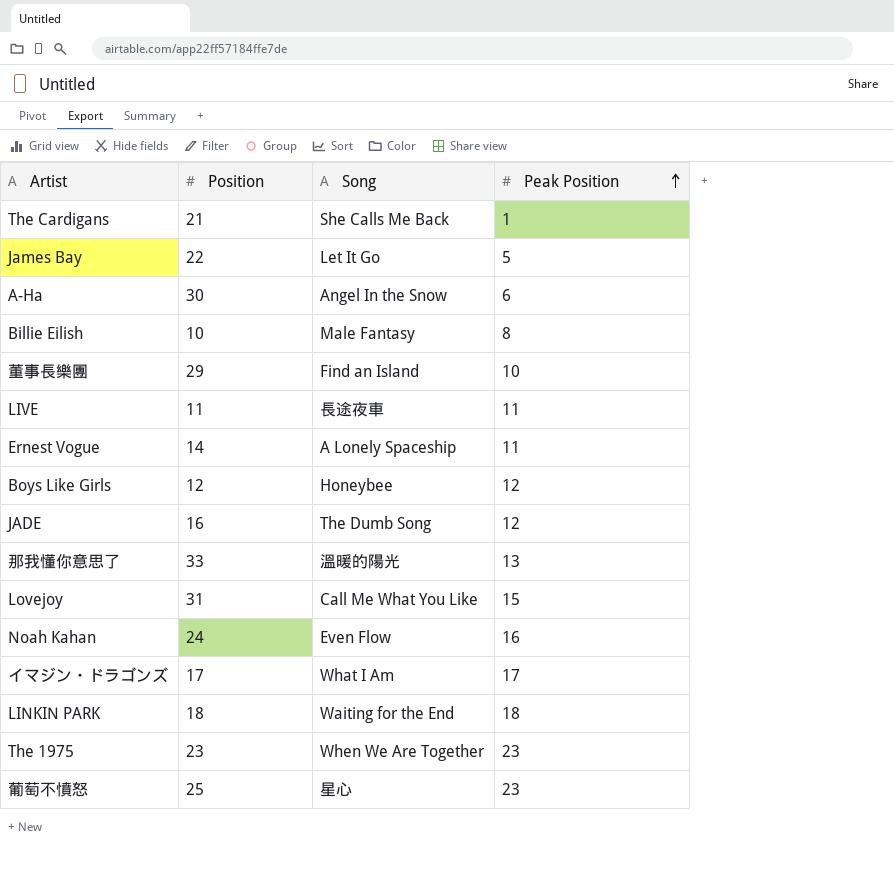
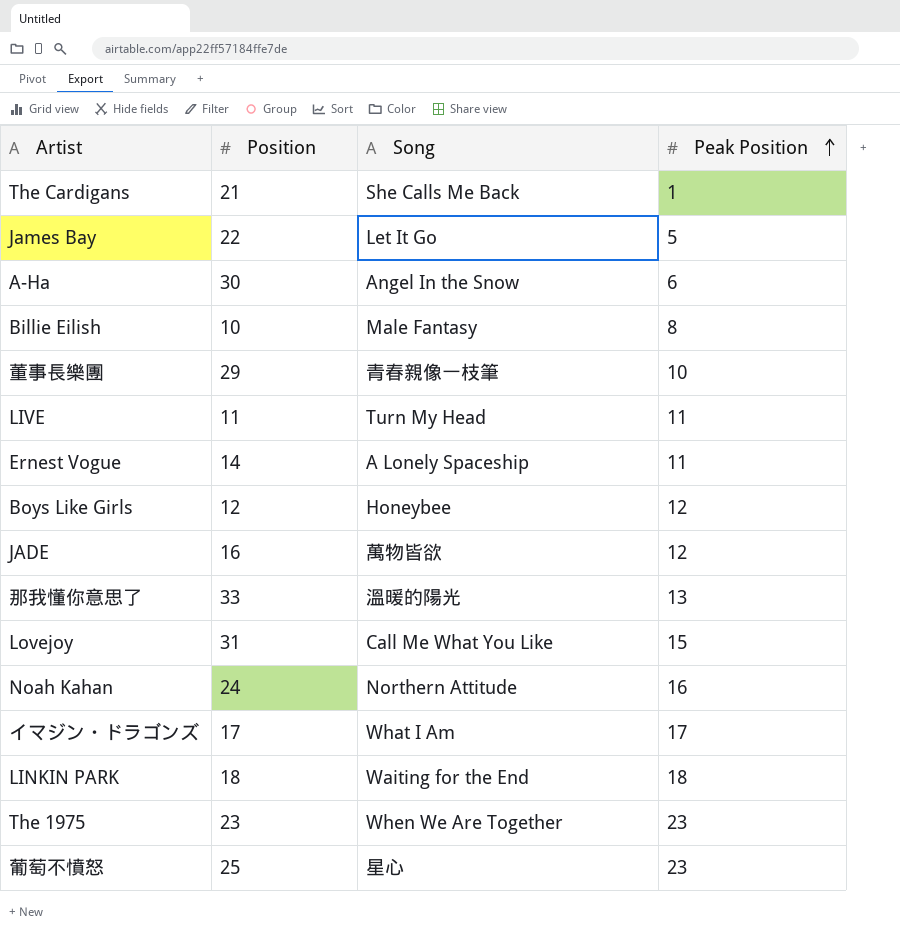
董事長樂團 | Song: Find an Island -> 青春親像一枝筆
LIVE | Song: 長途夜車 -> Turn My Head
JADE | Song: The Dumb Song -> 萬物皆欲
Noah Kahan | Song: Even Flow -> Northern Attitude

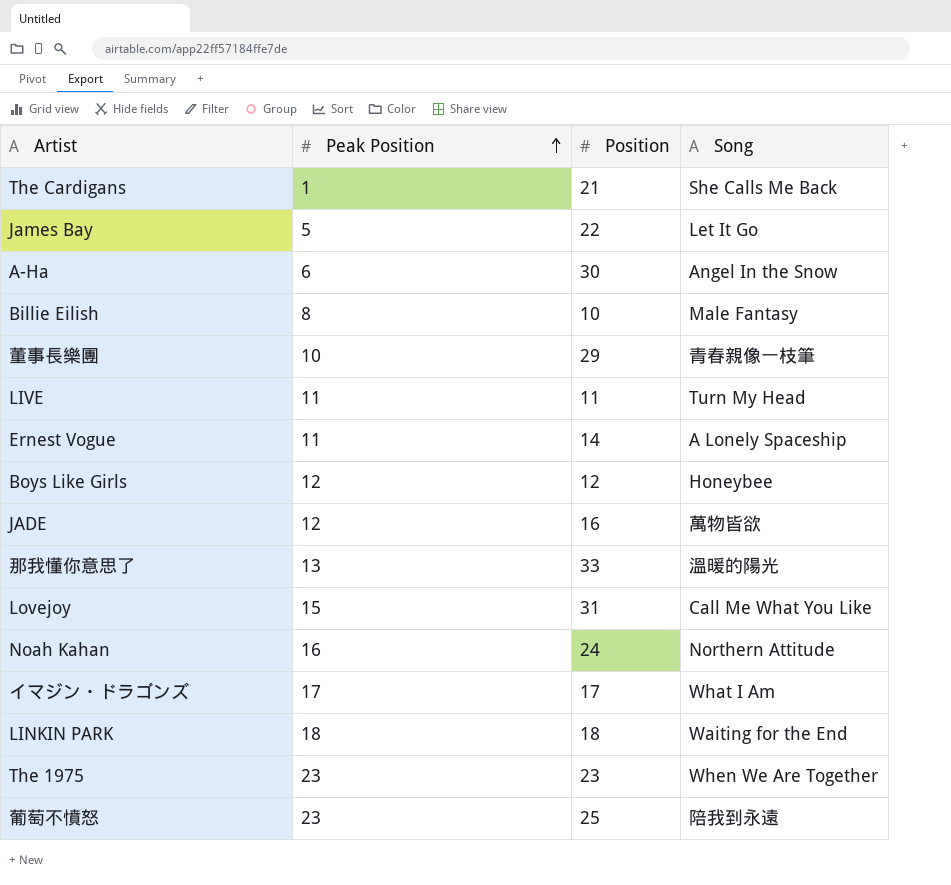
column Peak Position | position: 4 -> 2
葡萄不憤怒 | Song: 星心 -> 陪我到永遠

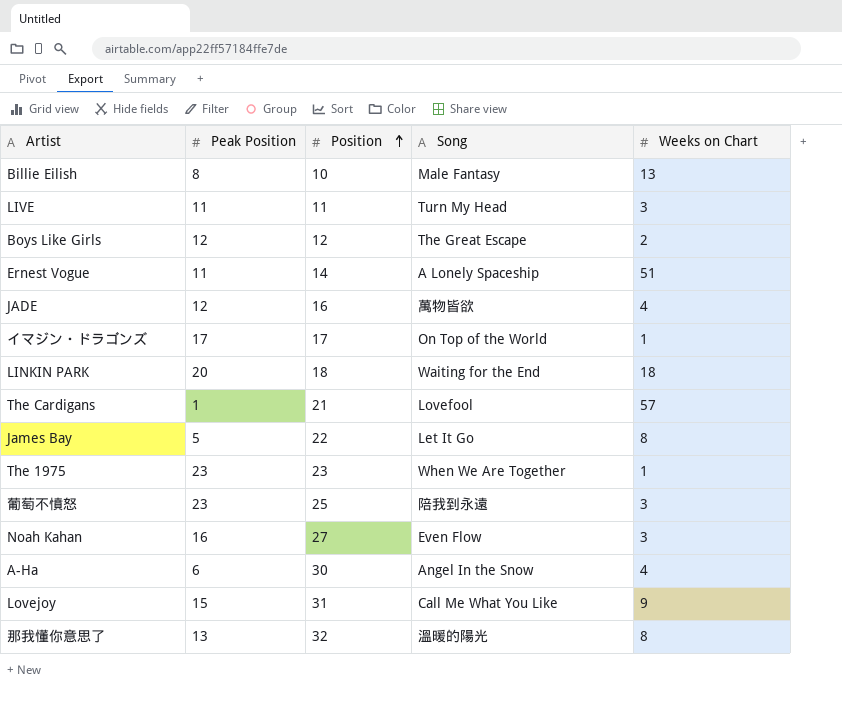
row order: Peak Position ascending -> Position ascending
column Weeks on Chart | position: none -> 5
row 董事長樂團: 10 | 29 | 青春親像一枝筆 -> none
Boys Like Girls | Song: Honeybee -> The Great Escape
イマジン・ドラゴンズ | Song: What I Am -> On Top of the World
LINKIN PARK | Peak Position: 18 -> 20
The Cardigans | Song: She Calls Me Back -> Lovefool
Noah Kahan | Position: 24 -> 27
Noah Kahan | Song: Northern Attitude -> Even Flow
那我懂你意思了 | Position: 33 -> 32

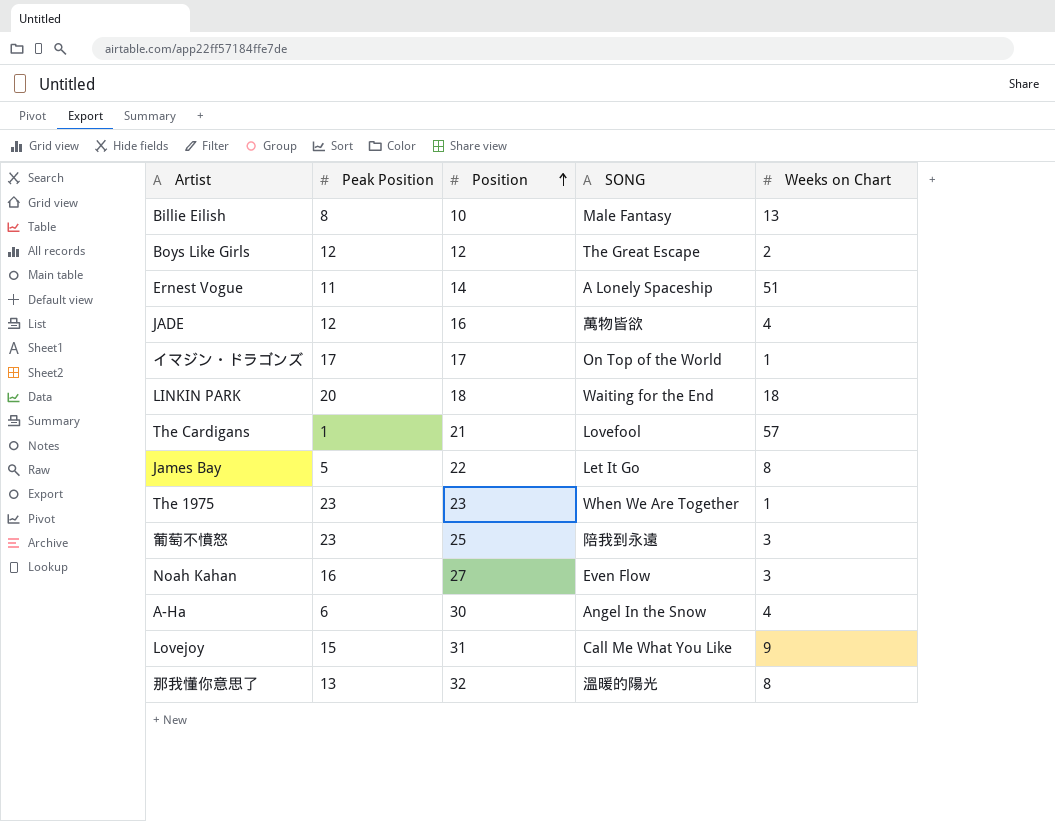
column name: Song -> SONG
row LIVE: 11 | 11 | Turn My Head | 3 -> none

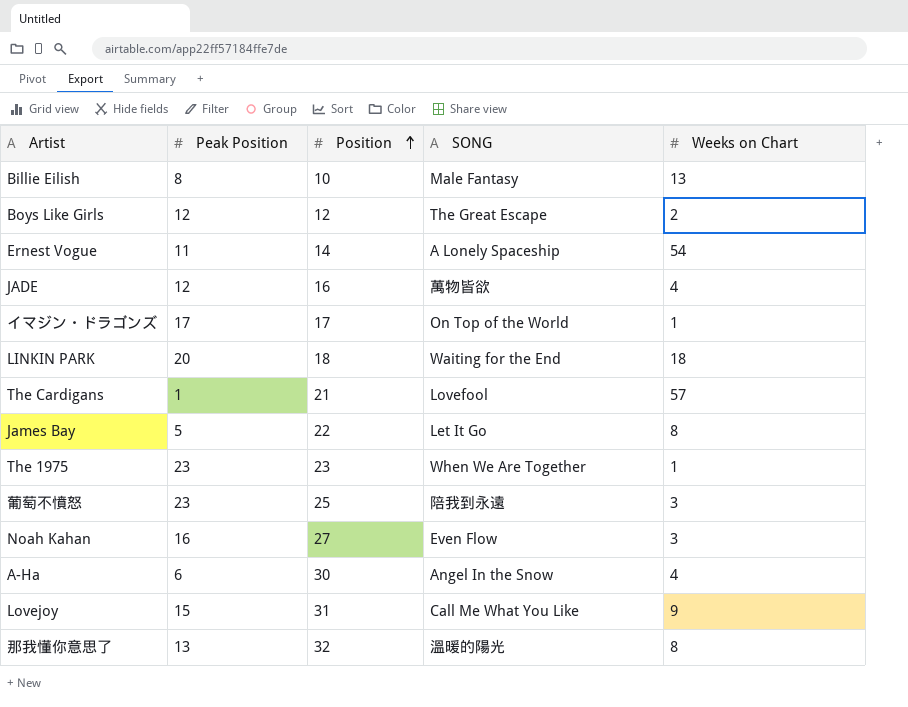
Ernest Vogue | Weeks on Chart: 51 -> 54

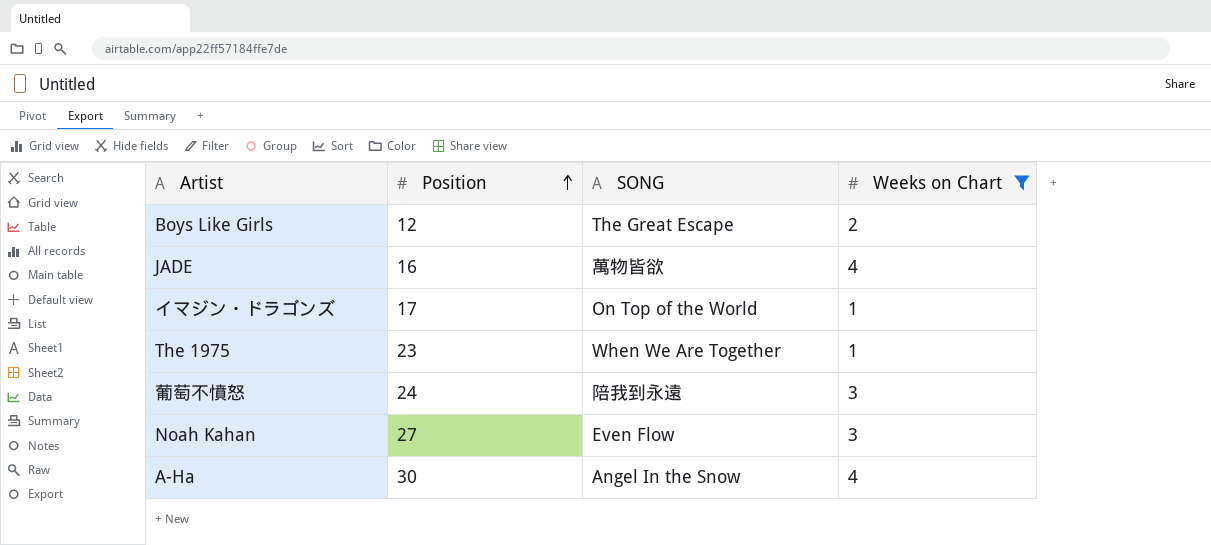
filter: none -> Weeks on Chart <= 4
column Peak Position | position: 2 -> none
葡萄不憤怒 | Position: 25 -> 24

